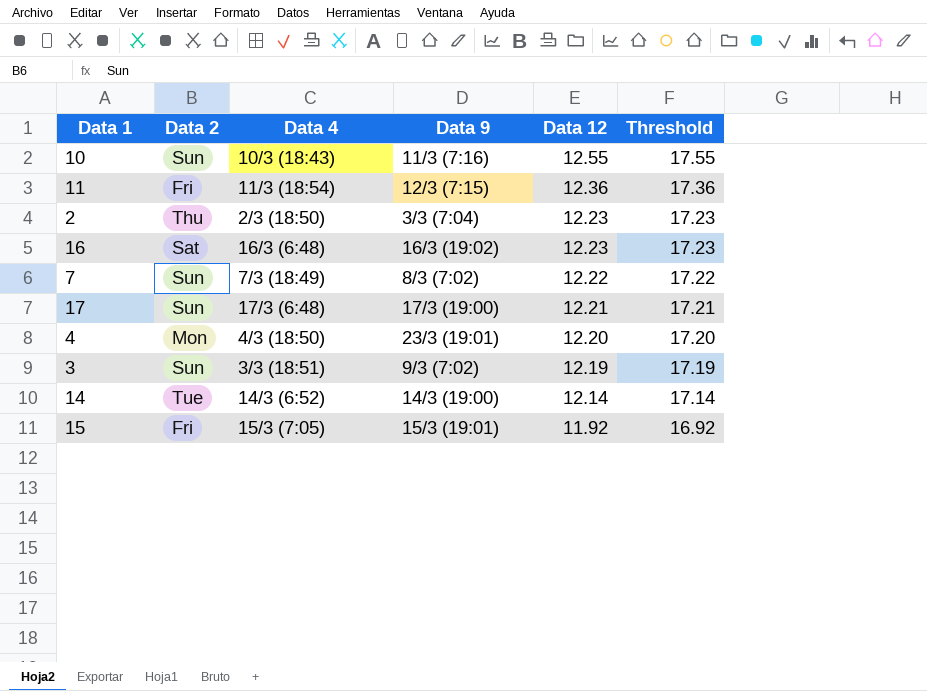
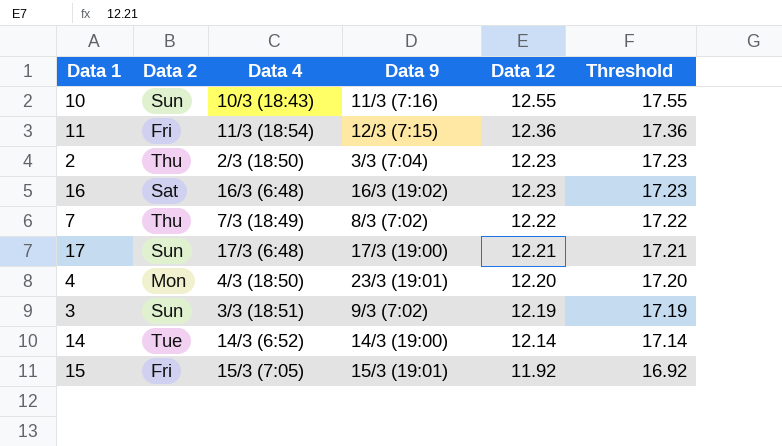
7 | Data 2: Sun -> Thu

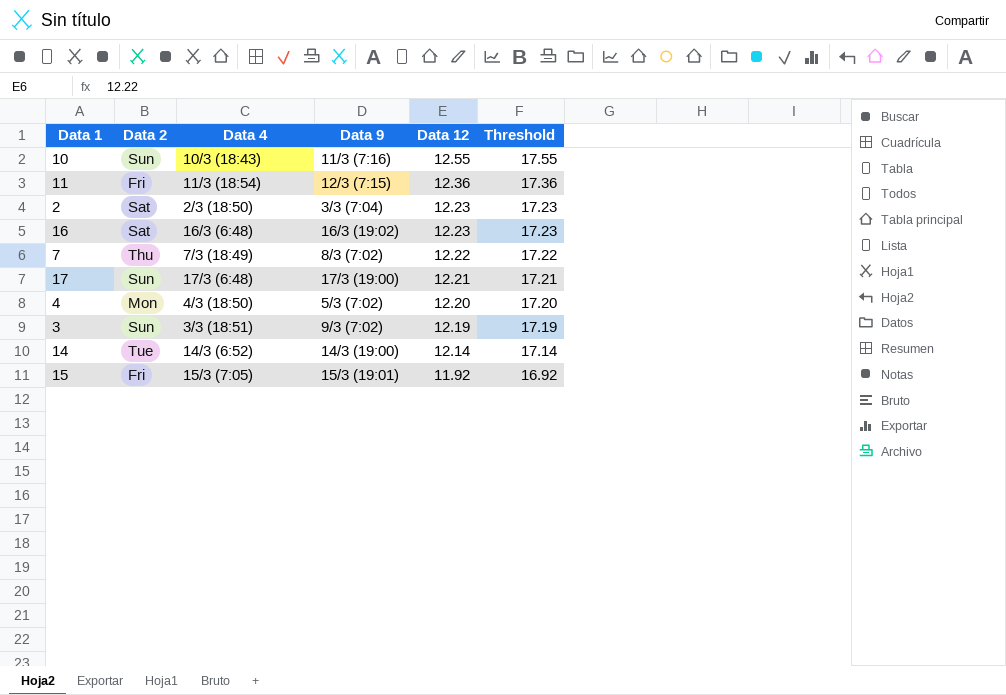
2 | Data 2: Thu -> Sat
4 | Data 9: 23/3 (19:01) -> 5/3 (7:02)

